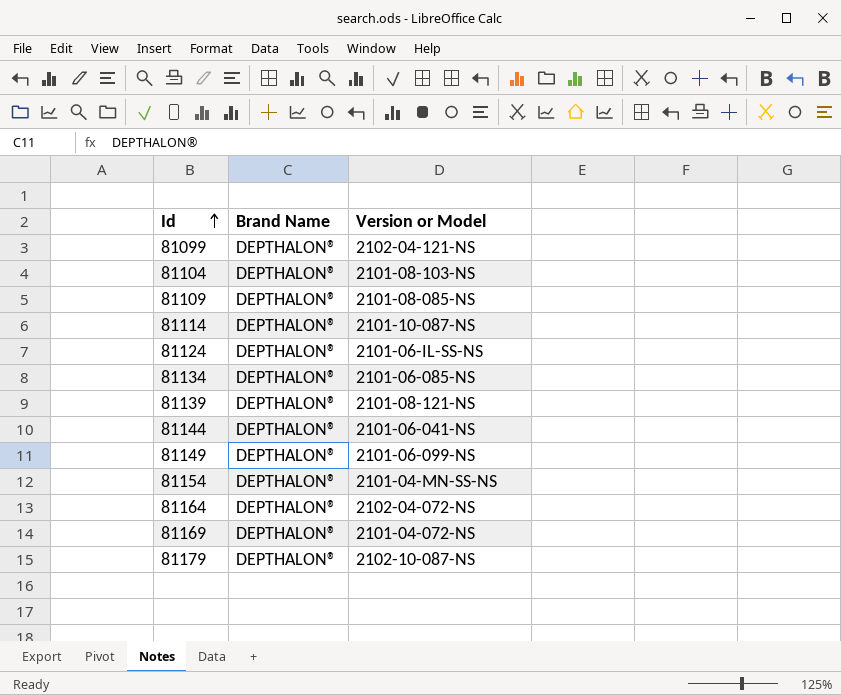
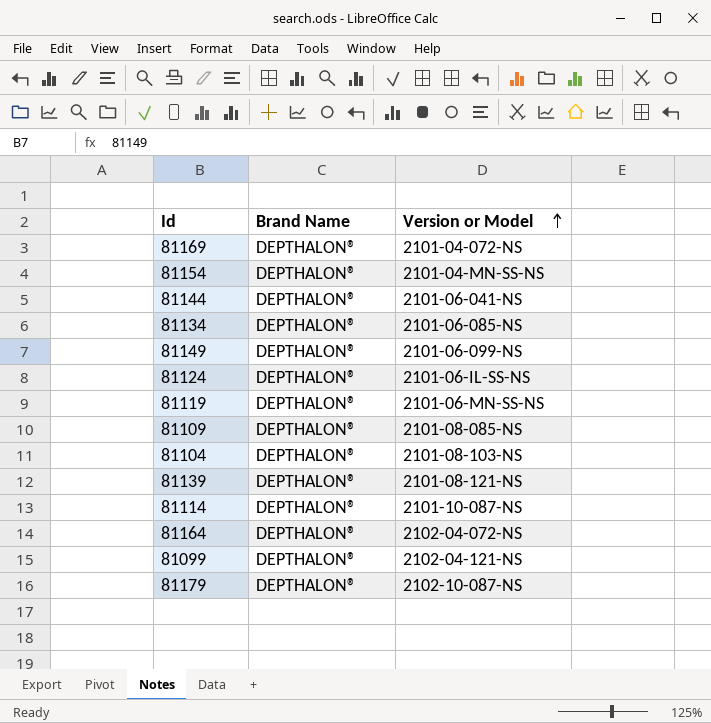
row order: Id ascending -> Version or Model ascending
row 81119: none -> DEPTHALON® | 2101-06-MN-SS-NS

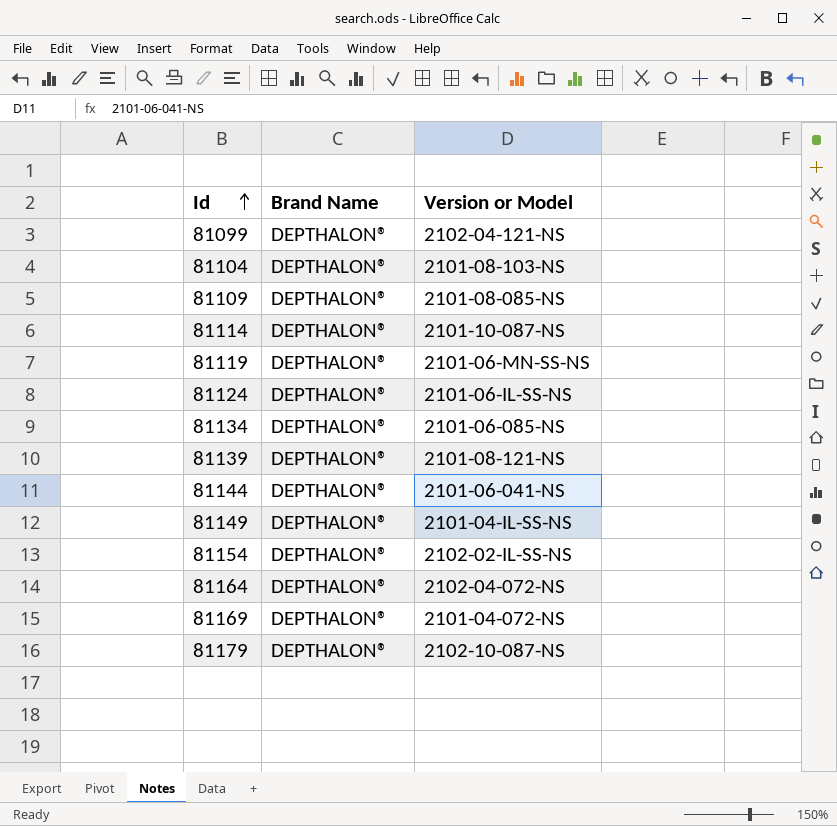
row order: Version or Model ascending -> Id ascending
81149 | Version or Model: 2101-06-099-NS -> 2101-04-IL-SS-NS
81154 | Version or Model: 2101-04-MN-SS-NS -> 2102-02-IL-SS-NS

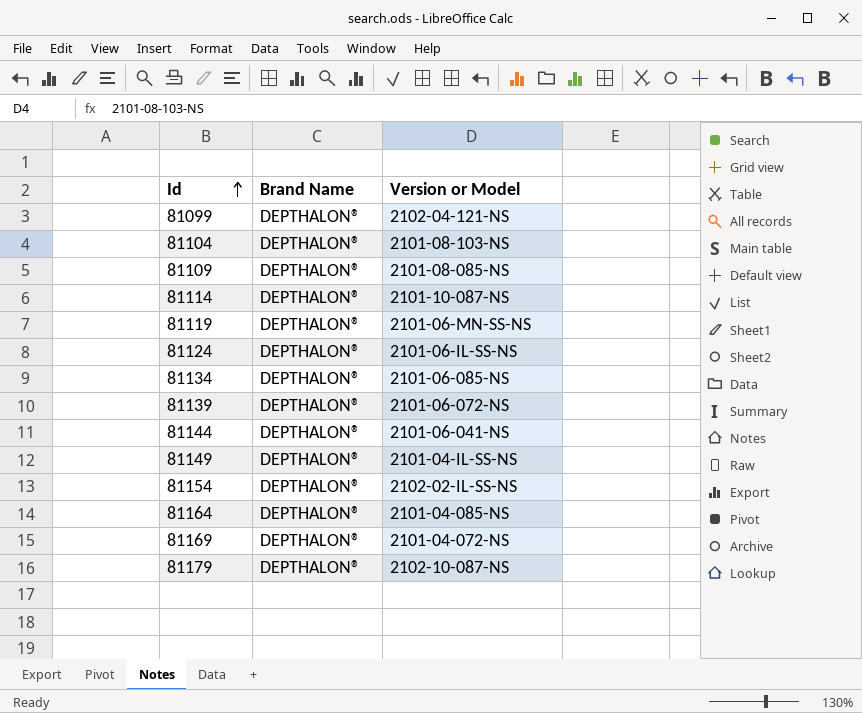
81139 | Version or Model: 2101-08-121-NS -> 2101-06-072-NS
81164 | Version or Model: 2102-04-072-NS -> 2101-04-085-NS

